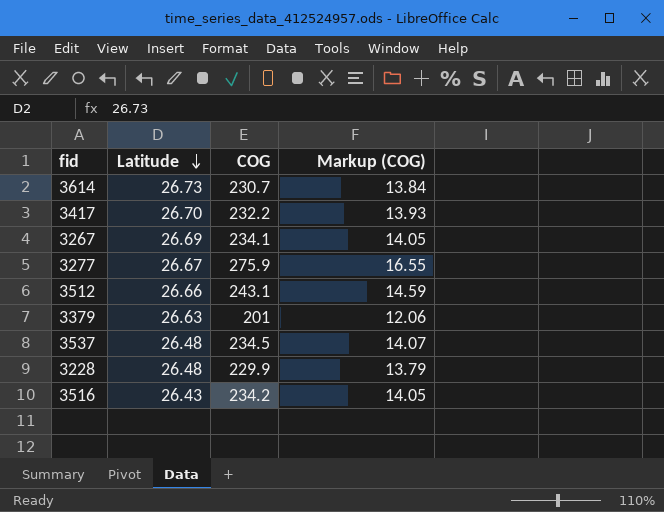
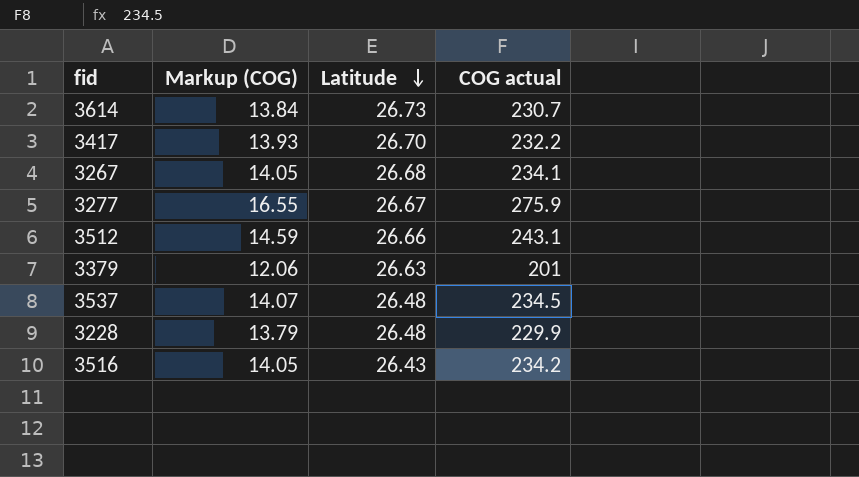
column Markup (COG) | position: 4 -> 2
column name: COG -> COG actual
3267 | Latitude: 26.69 -> 26.68

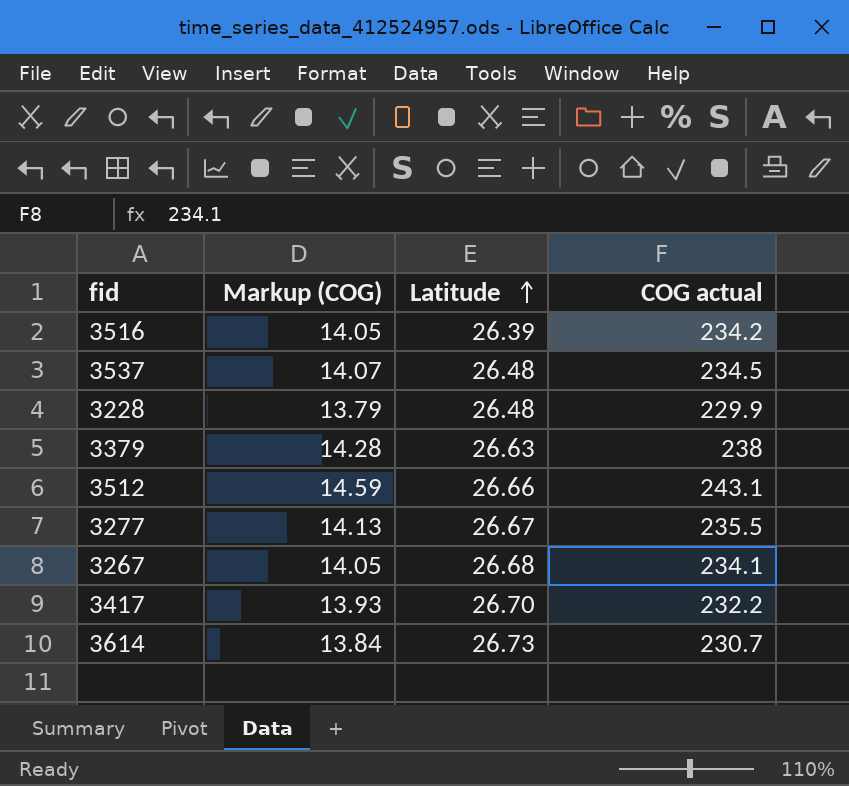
row order: Latitude descending -> Latitude ascending
3516 | Latitude: 26.43 -> 26.39
3379 | Markup (COG): 12.06 -> 14.28
3379 | COG actual: 201 -> 238
3277 | Markup (COG): 16.55 -> 14.13
3277 | COG actual: 275.9 -> 235.5

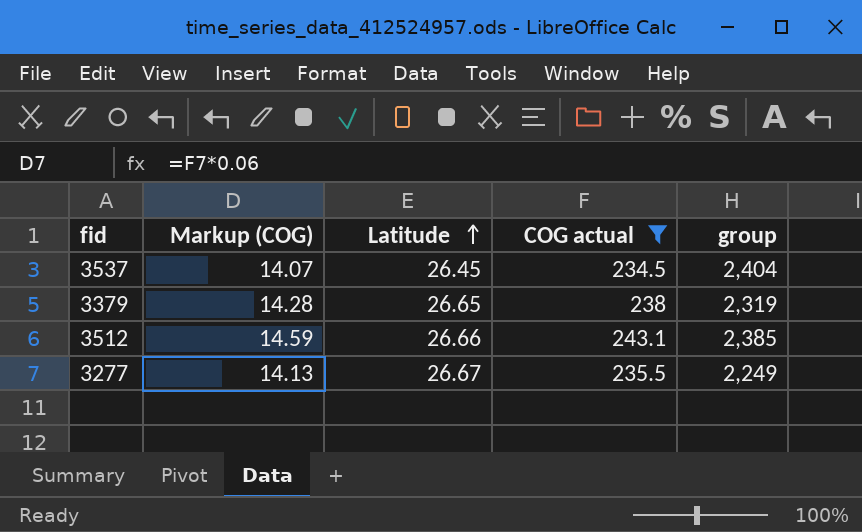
filter: none -> COG actual >= 234.5
column group | position: none -> 5
3537 | Latitude: 26.48 -> 26.45
3379 | Latitude: 26.63 -> 26.65

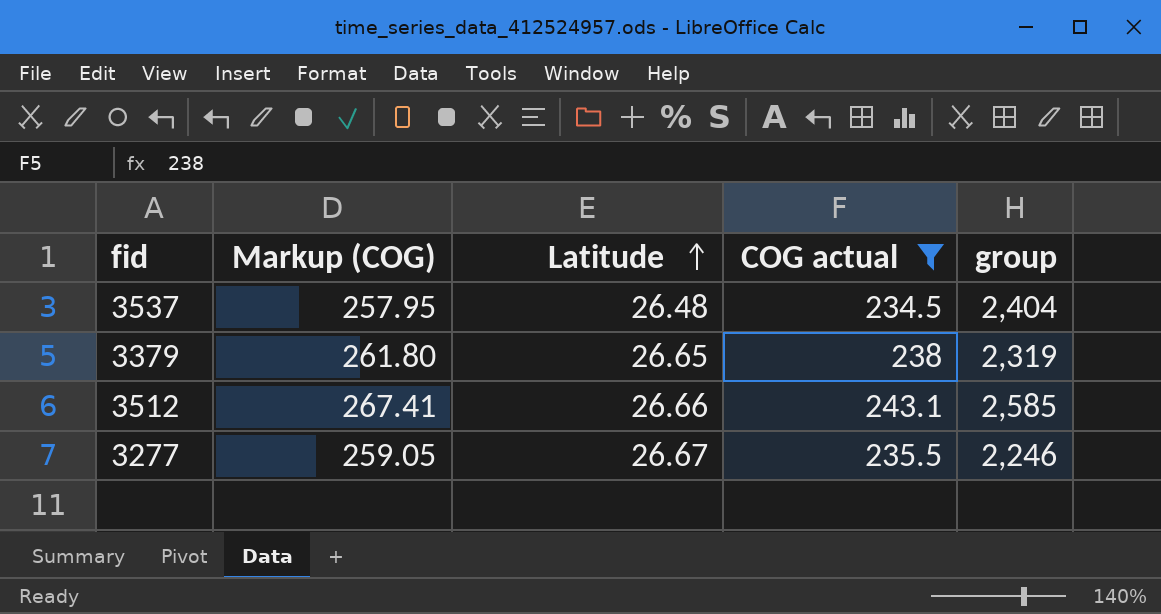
column Markup (COG) | formula: [COG actual] * 0.06 -> [COG actual] * 1.1
3537 | Latitude: 26.45 -> 26.48
3512 | group: 2,385 -> 2,585
3277 | group: 2,249 -> 2,246

